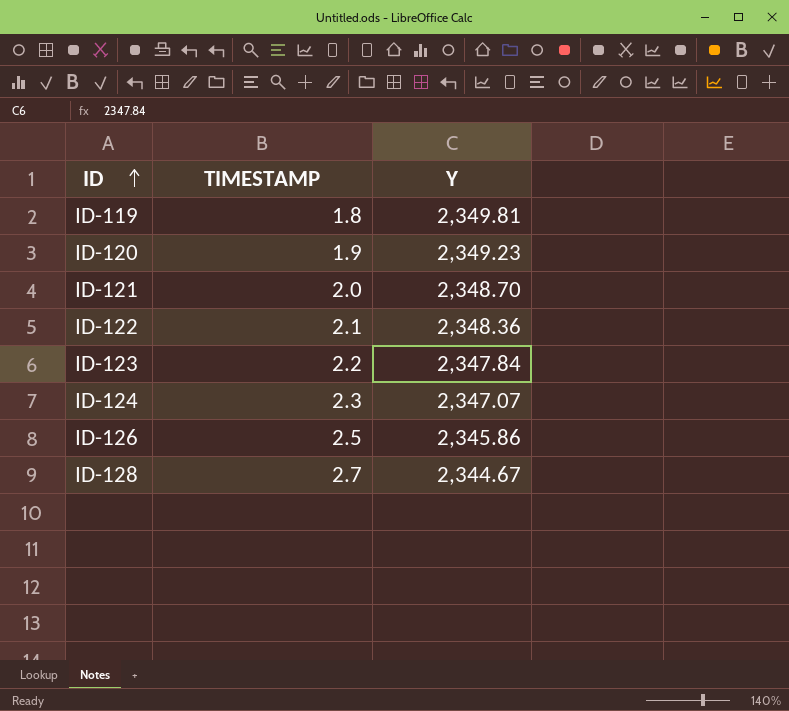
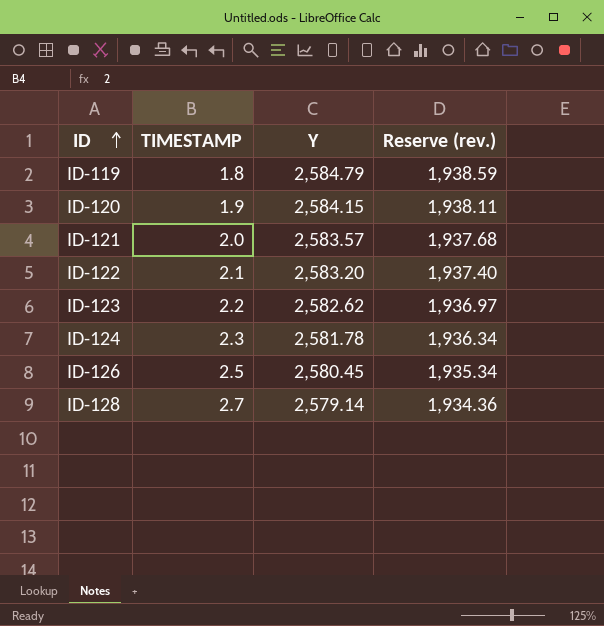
column Reserve (rev.) | formula: none -> [Y] * 0.75
ID-119 | Y: 2,349.81 -> 2,584.79
ID-120 | Y: 2,349.23 -> 2,584.15
ID-121 | Y: 2,348.70 -> 2,583.57
ID-122 | Y: 2,348.36 -> 2,583.20
ID-123 | Y: 2,347.84 -> 2,582.62
ID-124 | Y: 2,347.07 -> 2,581.78
ID-126 | Y: 2,345.86 -> 2,580.45
ID-128 | Y: 2,344.67 -> 2,579.14

